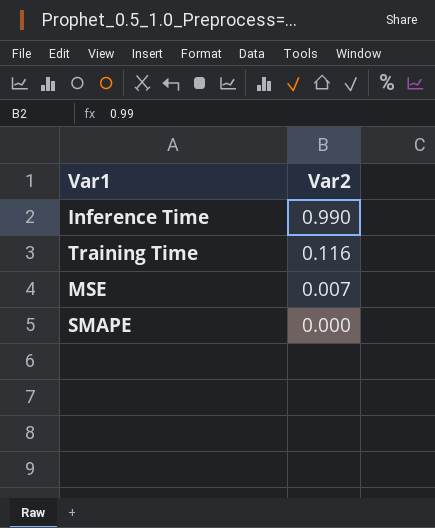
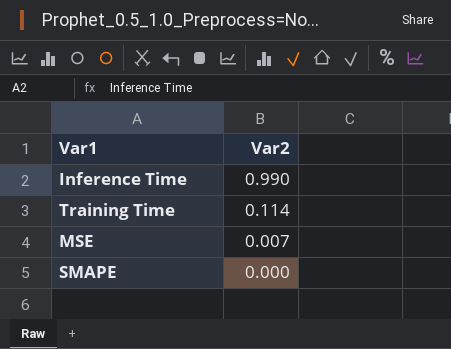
Training Time | Var2: 0.116 -> 0.114

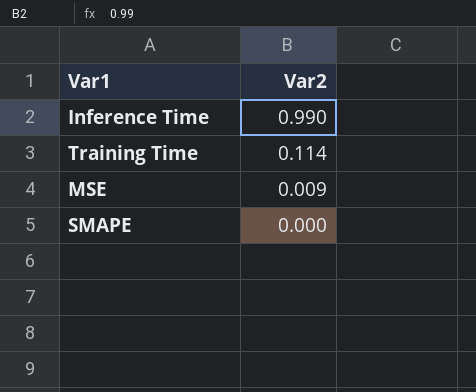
MSE | Var2: 0.007 -> 0.009

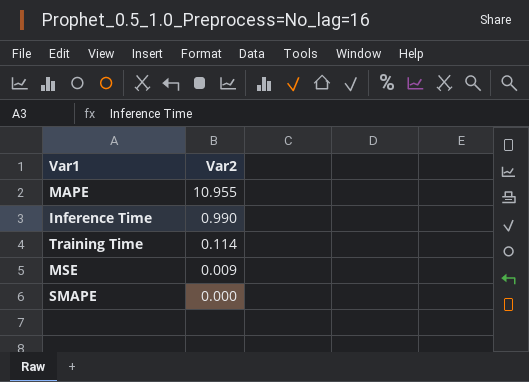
row MAPE: none -> 10.955

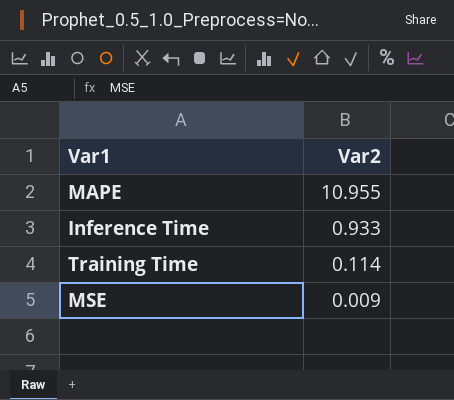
row SMAPE: 0.000 -> none
Inference Time | Var2: 0.990 -> 0.933

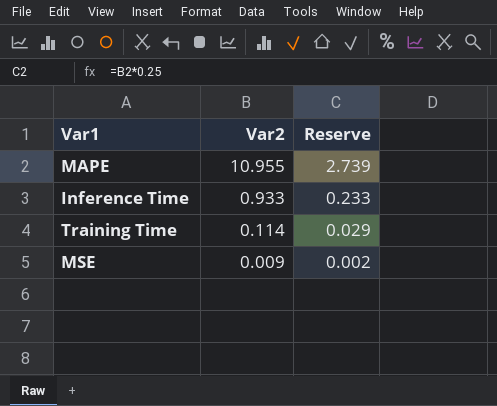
column Reserve | formula: none -> [Var2] * 0.25

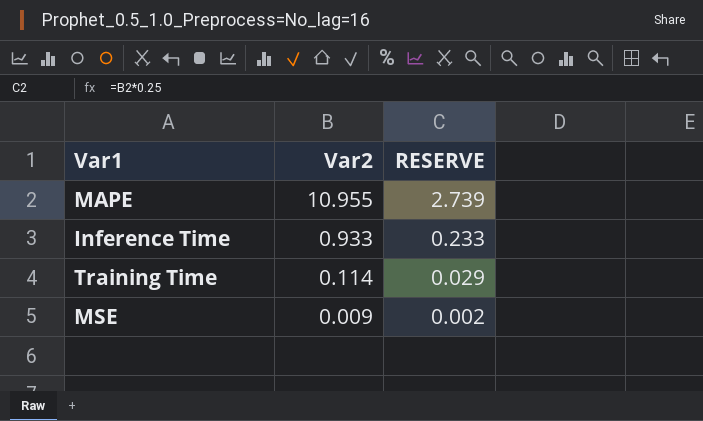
column name: Reserve -> RESERVE

